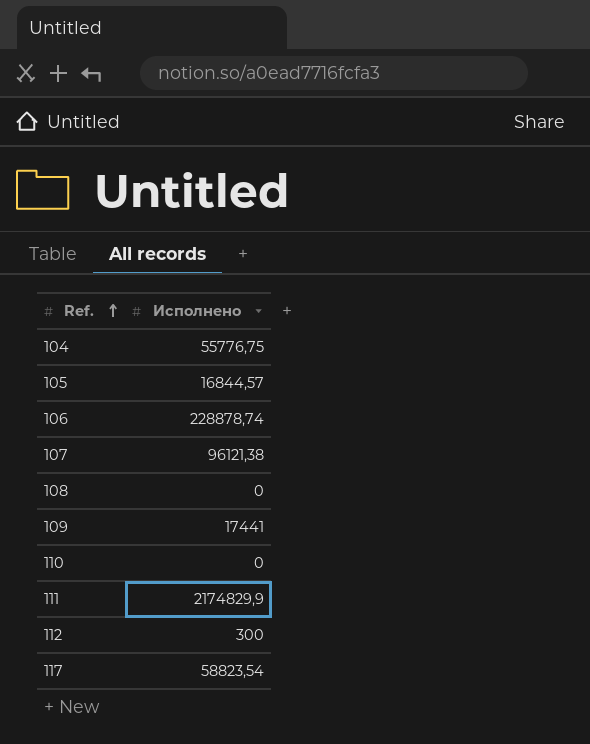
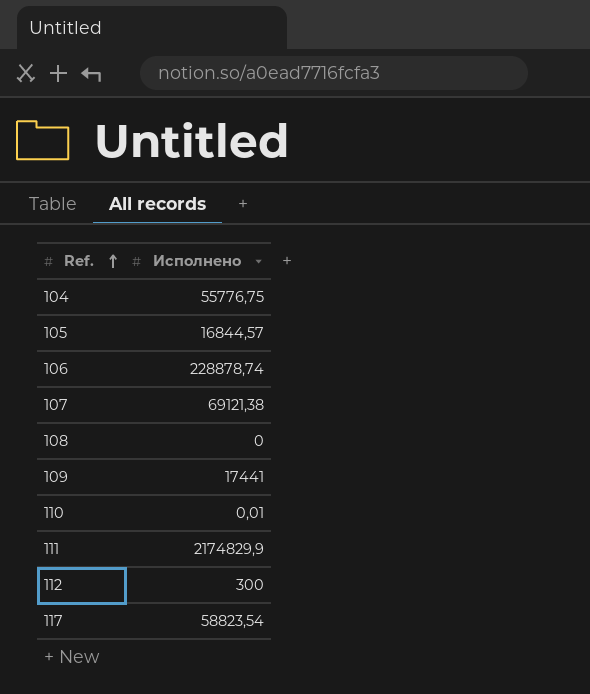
107 | Исполнено: 96121,38 -> 69121,38
110 | Исполнено: 0 -> 0,01

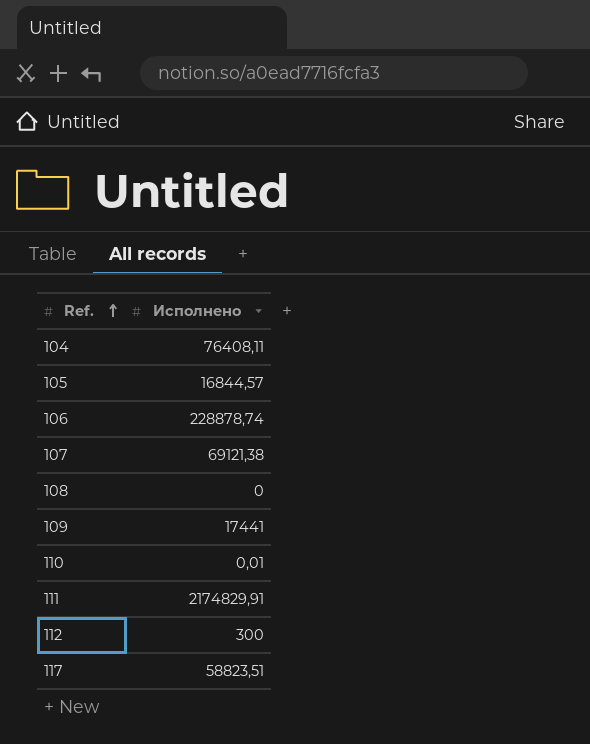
104 | Исполнено: 55776,75 -> 76408,11
111 | Исполнено: 2174829,9 -> 2174829,91
117 | Исполнено: 58823,54 -> 58823,51

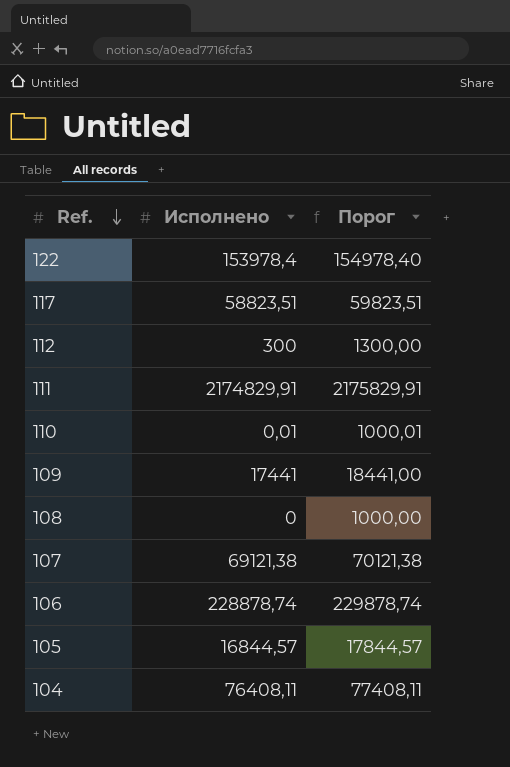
row order: Ref. ascending -> Ref. descending
column Порог | formula: none -> [Исполнено] + 1000
row 122: none -> 153978,4 | 154978,40

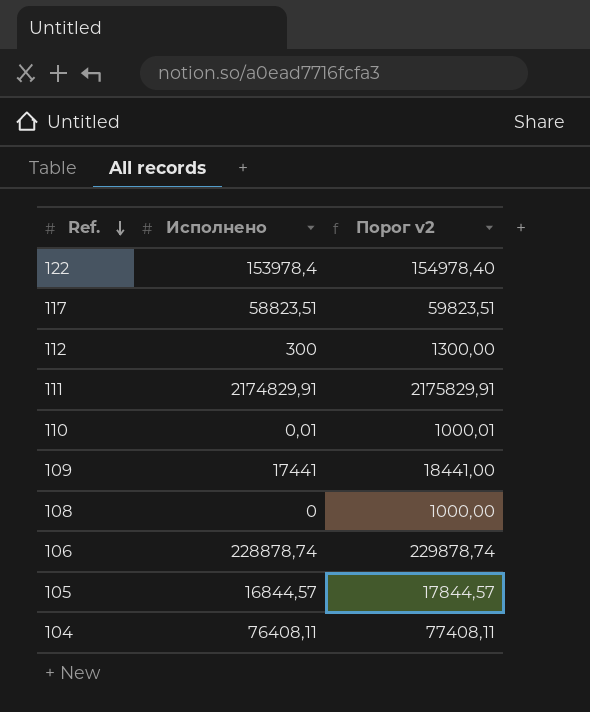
column name: Порог -> Порог v2
row 107: 69121,38 | 70121,38 -> none

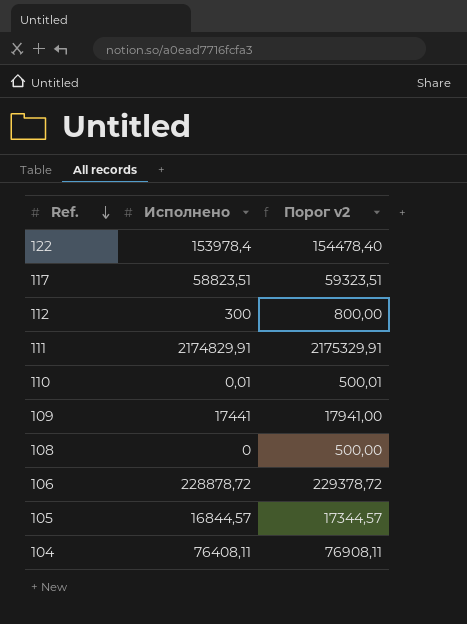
column Порог v2 | formula: [Исполнено] + 1000 -> [Исполнено] + 500
106 | Исполнено: 228878,74 -> 228878,72

